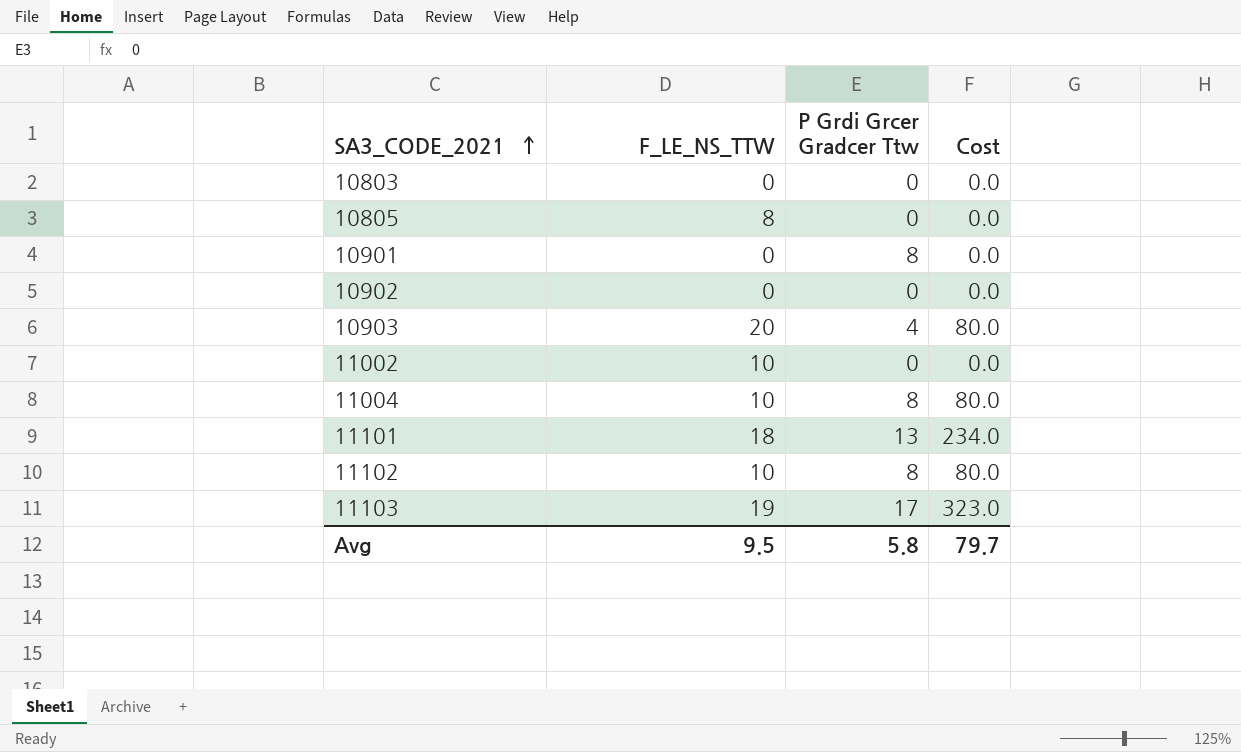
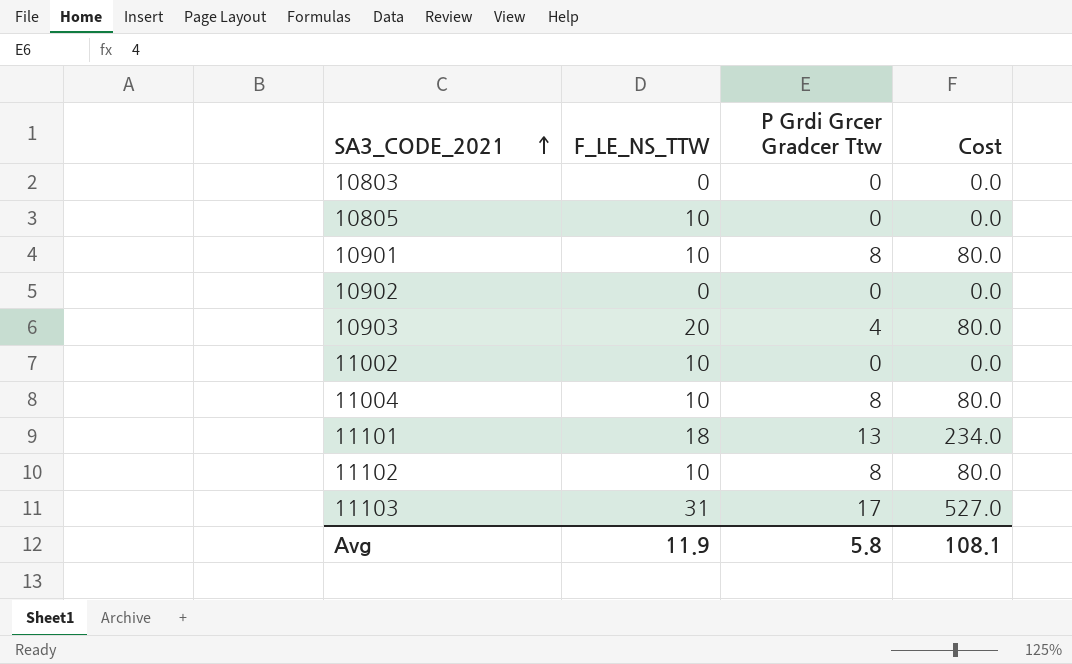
10805 | F_LE_NS_TTW: 8 -> 10
10901 | F_LE_NS_TTW: 0 -> 10
10901 | Cost: 0.0 -> 80.0
11103 | F_LE_NS_TTW: 19 -> 31
11103 | Cost: 323.0 -> 527.0
Avg | F_LE_NS_TTW: 9.5 -> 11.9
Avg | Cost: 79.7 -> 108.1

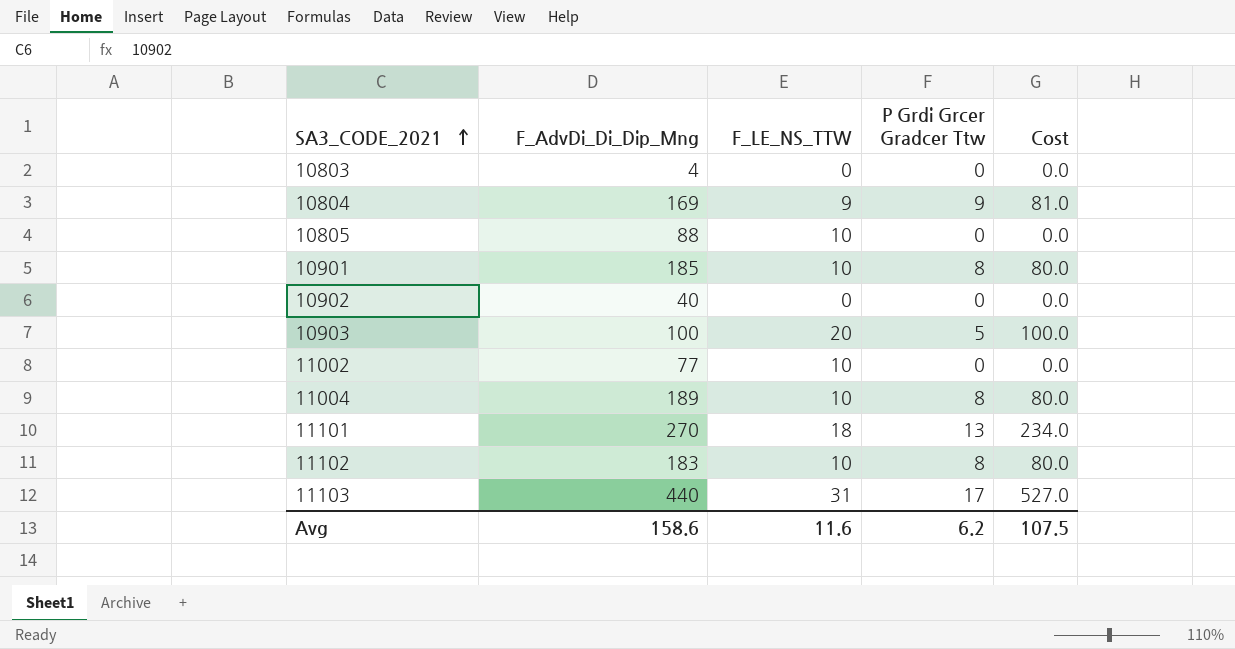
column F_AdvDi_Di_Dip_Mng | position: none -> 2
row 10804: none -> 169 | 9 | 9 | 81.0
10903 | P Grdi Grcer Gradcer Ttw: 4 -> 5
10903 | Cost: 80.0 -> 100.0
Avg | F_LE_NS_TTW: 11.9 -> 11.6
Avg | P Grdi Grcer Gradcer Ttw: 5.8 -> 6.2
Avg | Cost: 108.1 -> 107.5

